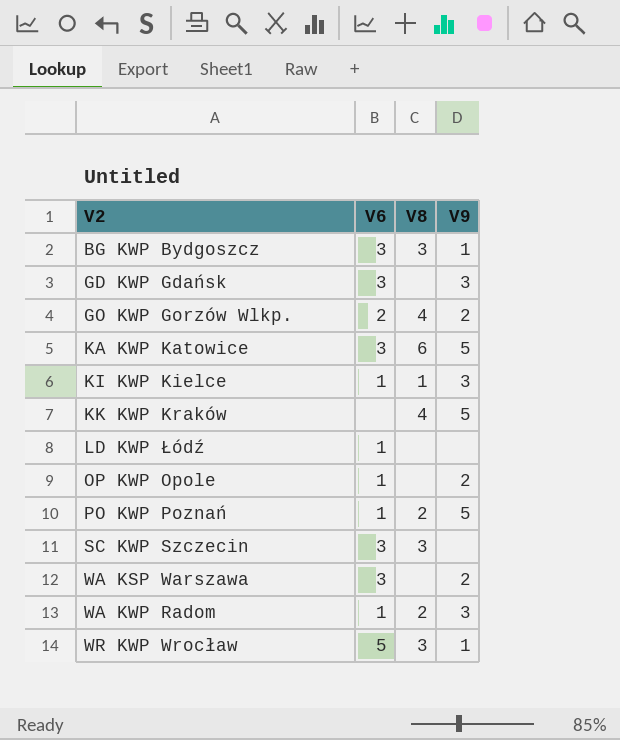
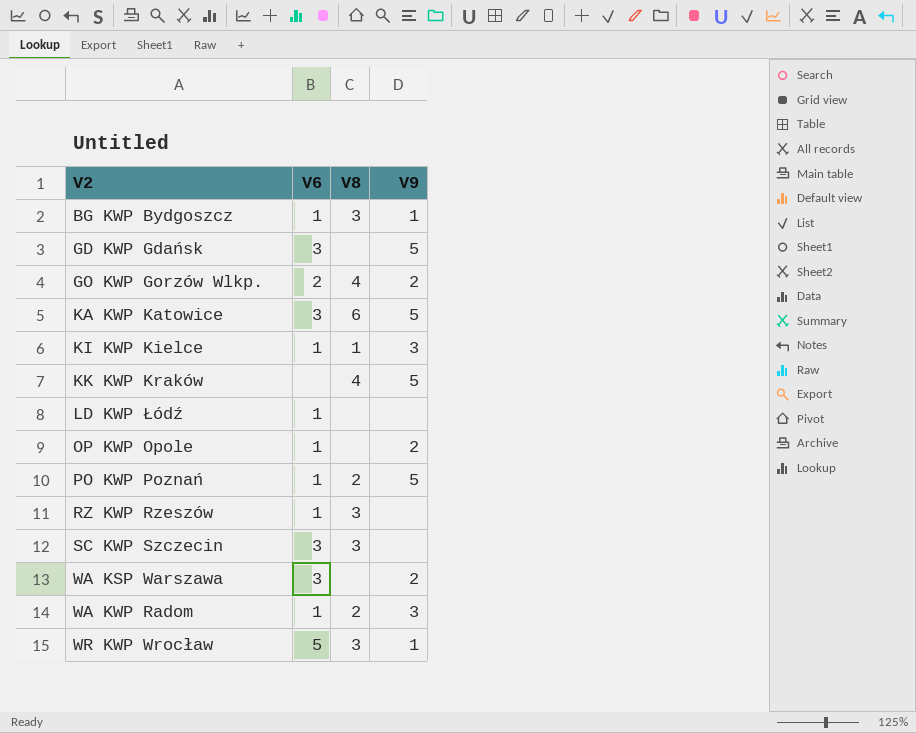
BG KWP Bydgoszcz | V6: 3 -> 1
GD KWP Gdańsk | V9: 3 -> 5
row RZ KWP Rzeszów: none -> 1 | 3 | none

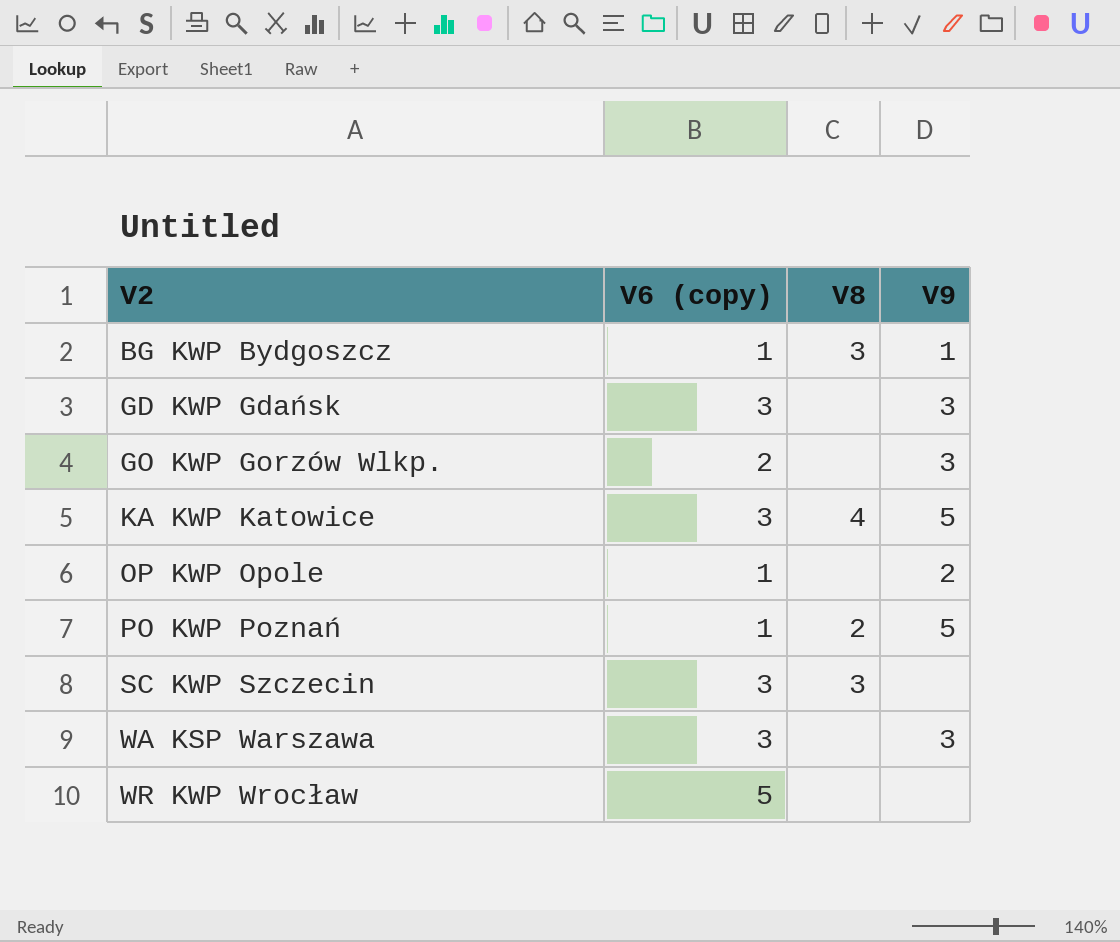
column name: V6 -> V6 (copy)
row KI KWP Kielce: 1 | 1 | 3 -> none
row KK KWP Kraków: none | 4 | 5 -> none
row LD KWP Łódź: 1 | none | none -> none
row RZ KWP Rzeszów: 1 | 3 | none -> none
row WA KWP Radom: 1 | 2 | 3 -> none
GD KWP Gdańsk | V9: 5 -> 3
GO KWP Gorzów Wlkp. | V8: 4 -> none
GO KWP Gorzów Wlkp. | V9: 2 -> 3
KA KWP Katowice | V8: 6 -> 4
WA KSP Warszawa | V9: 2 -> 3
WR KWP Wrocław | V8: 3 -> none
WR KWP Wrocław | V9: 1 -> none

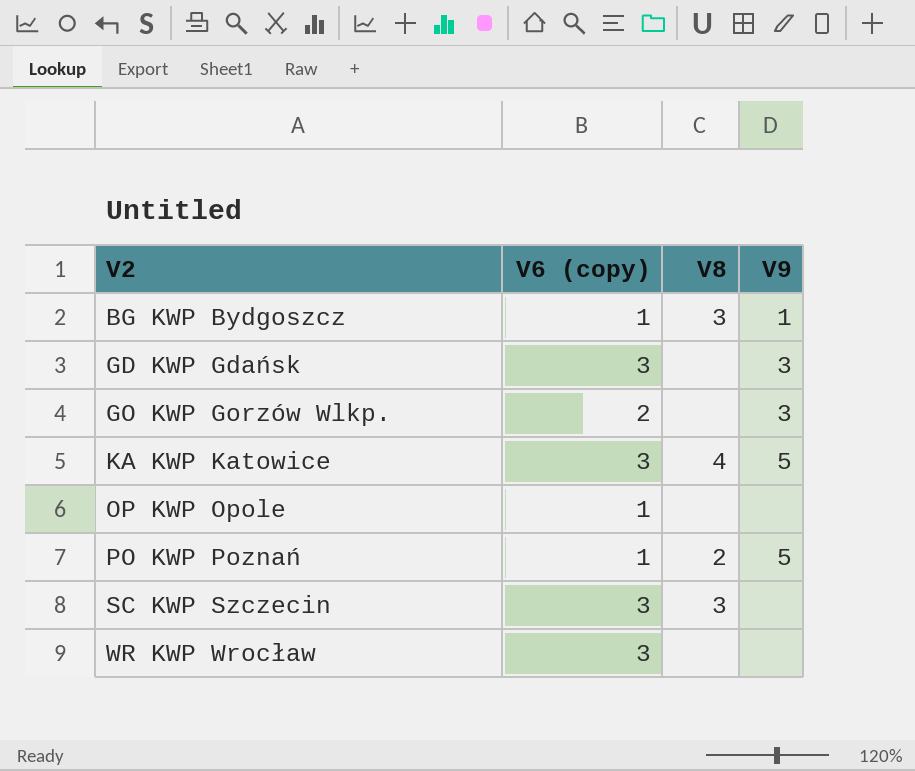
row WA KSP Warszawa: 3 | none | 3 -> none
OP KWP Opole | V9: 2 -> none
WR KWP Wrocław | V6 (copy): 5 -> 3

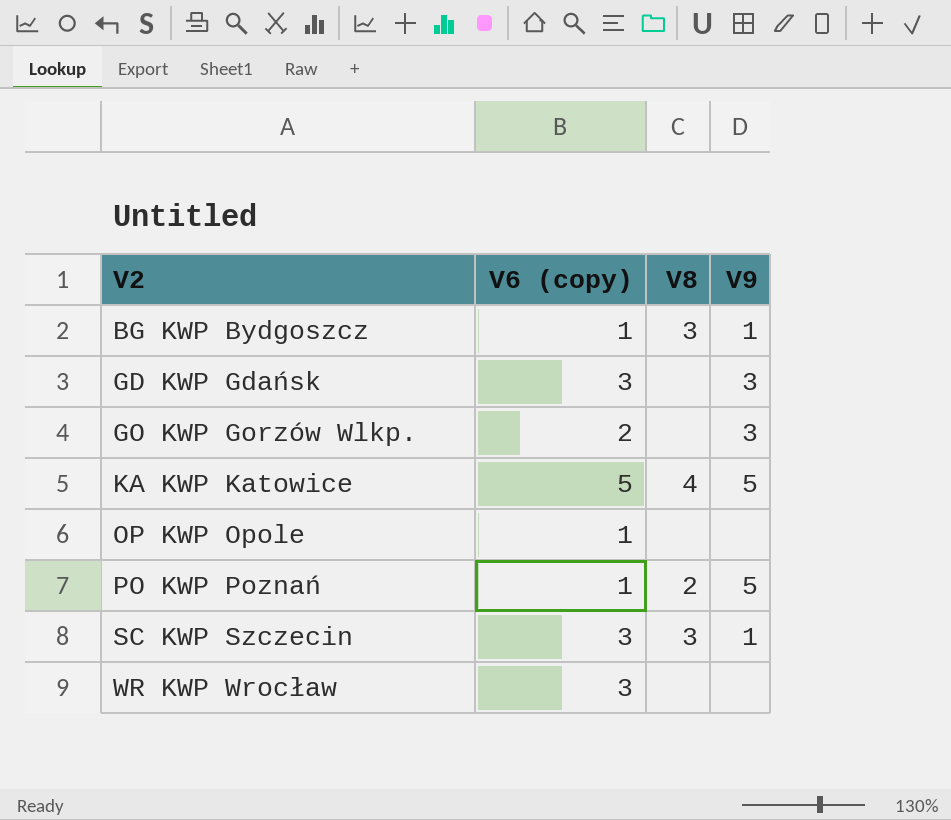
KA KWP Katowice | V6 (copy): 3 -> 5
SC KWP Szczecin | V9: none -> 1

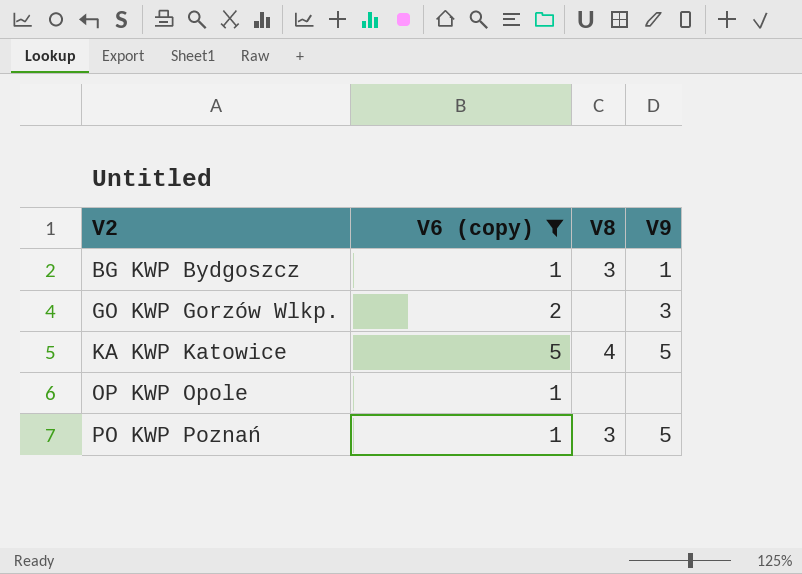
filter: none -> V6 (copy) != 3
PO KWP Poznań | V8: 2 -> 3

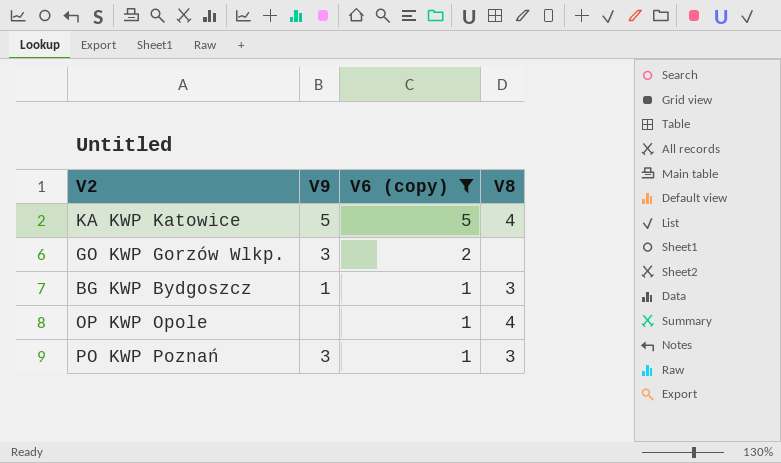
row order: V2 ascending -> V6 (copy) descending
column V9 | position: 4 -> 2
OP KWP Opole | V8: none -> 4
PO KWP Poznań | V9: 5 -> 3

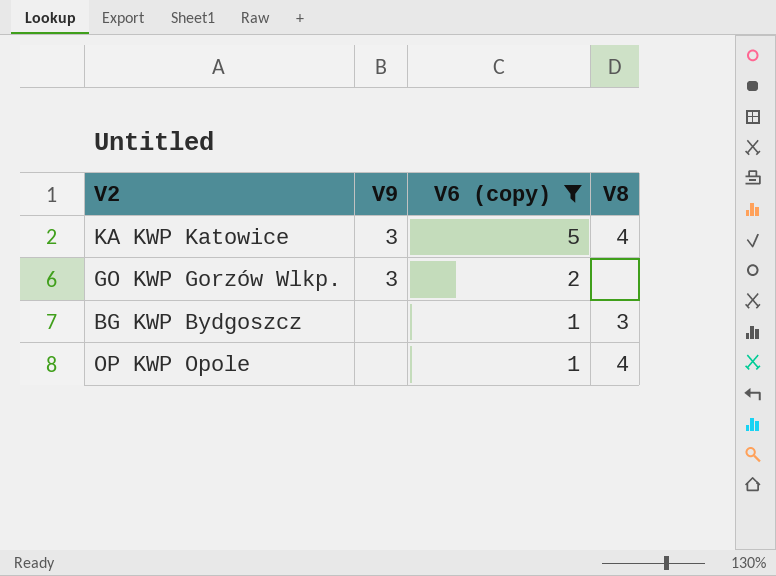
row PO KWP Poznań: 3 | 1 | 3 -> none
KA KWP Katowice | V9: 5 -> 3
BG KWP Bydgoszcz | V9: 1 -> none

